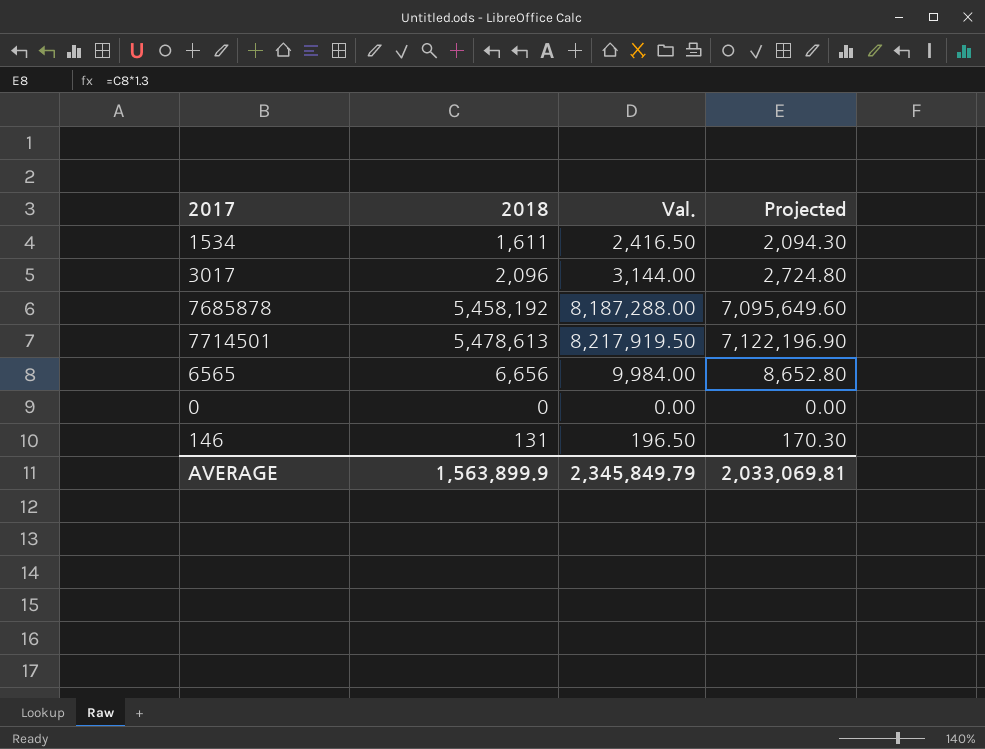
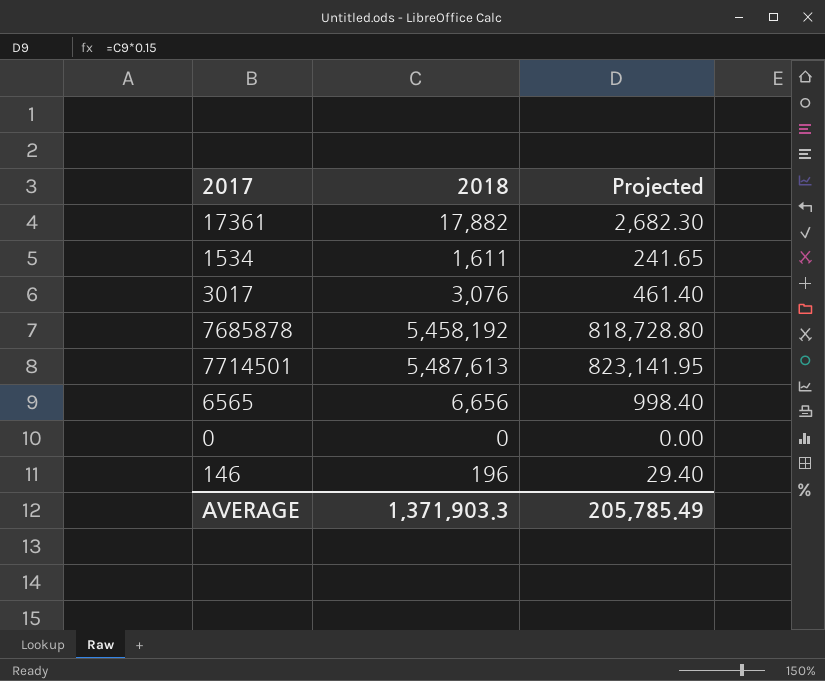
column Val. | formula: [2018] * 1.5 -> none
column Projected | formula: [2018] * 1.3 -> [2018] * 0.15
row 17361: none -> 17,882 | 2,682.30
3017 | 2018: 2,096 -> 3,076
7714501 | 2018: 5,478,613 -> 5,487,613
146 | 2018: 131 -> 196
AVERAGE | 2018: 1,563,899.9 -> 1,371,903.3
AVERAGE | Projected: 2,033,069.81 -> 205,785.49

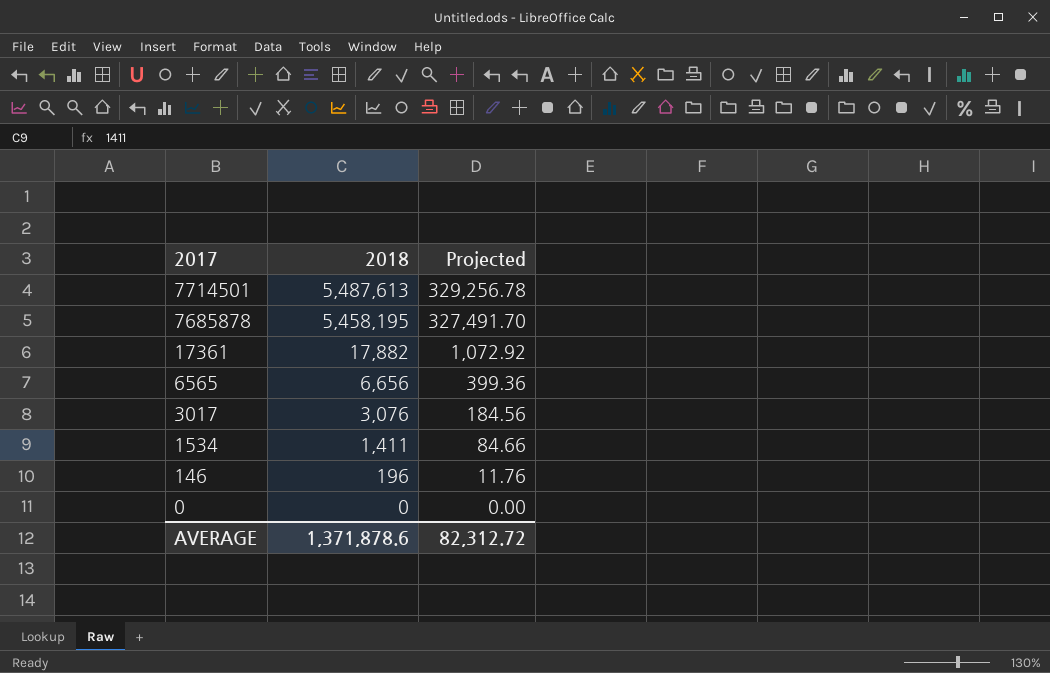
row order: none -> 2017 descending
column Projected | formula: [2018] * 0.15 -> [2018] * 0.06
7685878 | 2018: 5,458,192 -> 5,458,195
1534 | 2018: 1,611 -> 1,411
AVERAGE | 2018: 1,371,903.3 -> 1,371,878.6
AVERAGE | Projected: 205,785.49 -> 82,312.72

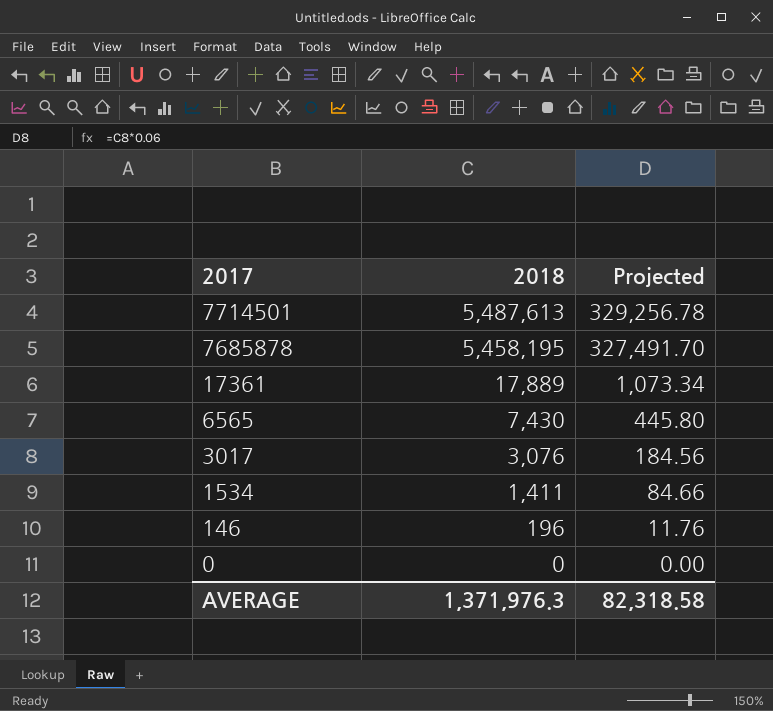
17361 | 2018: 17,882 -> 17,889
17361 | Projected: 1,072.92 -> 1,073.34
6565 | 2018: 6,656 -> 7,430
6565 | Projected: 399.36 -> 445.80
AVERAGE | 2018: 1,371,878.6 -> 1,371,976.3
AVERAGE | Projected: 82,312.72 -> 82,318.58

